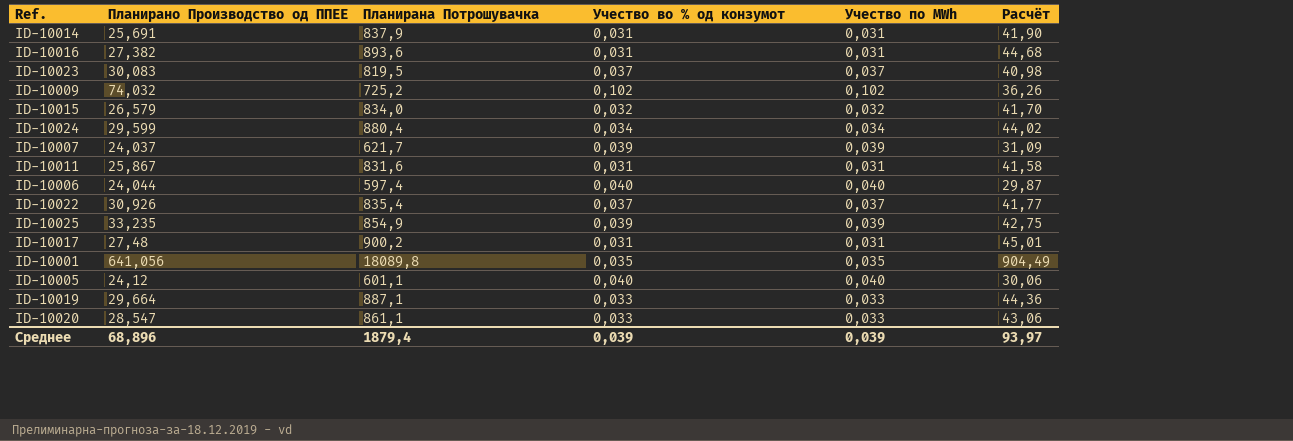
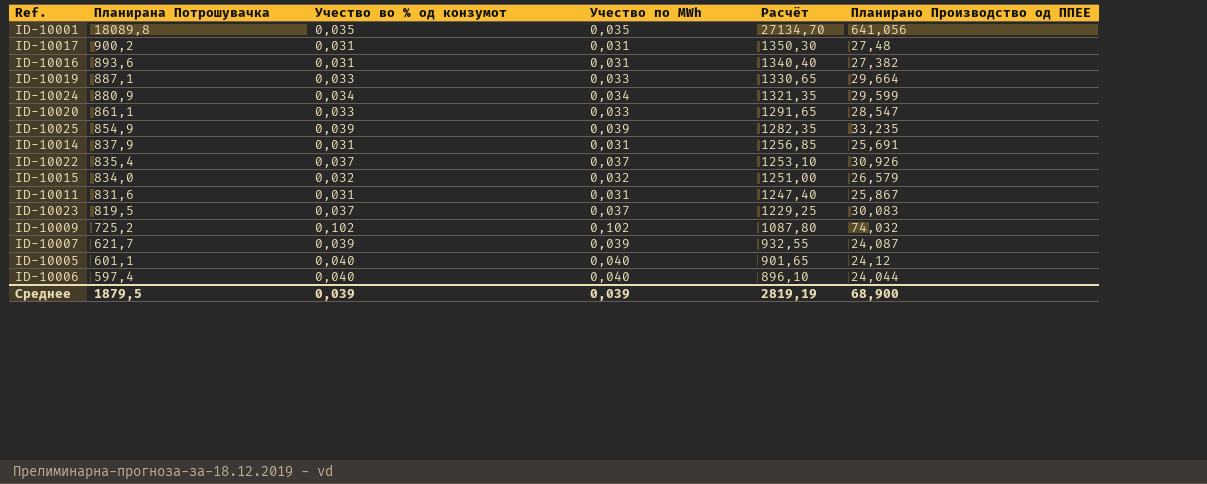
row order: none -> Планирана Потрошувачка descending
column Расчёт | formula: [Планирана Потрошувачка] * 0,05 -> [Планирана Потрошувачка] * 1,5
column Планирано Производство од ППЕЕ | position: 2 -> 6
ID-10024 | Планирана Потрошувачка: 880,4 -> 880,9
ID-10007 | Планирано Производство од ППЕЕ: 24,037 -> 24,087
Среднее | Планирана Потрошувачка: 1879,4 -> 1879,5
Среднее | Расчёт: 93,97 -> 2819,19
Среднее | Планирано Производство од ППЕЕ: 68,896 -> 68,900

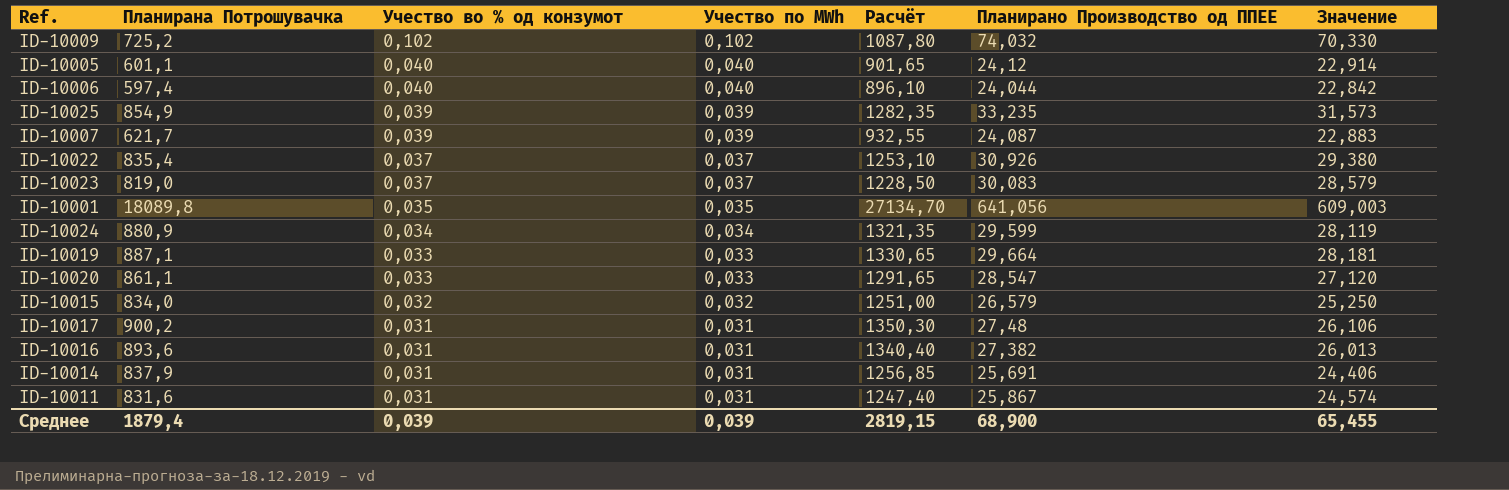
row order: Планирана Потрошувачка descending -> Учество во % од конзумот descending
column Значение | formula: none -> [Планирано Производство од ППЕЕ] * 0,95
ID-10023 | Планирана Потрошувачка: 819,5 -> 819,0
ID-10023 | Расчёт: 1229,25 -> 1228,50
Среднее | Планирана Потрошувачка: 1879,5 -> 1879,4
Среднее | Расчёт: 2819,19 -> 2819,15

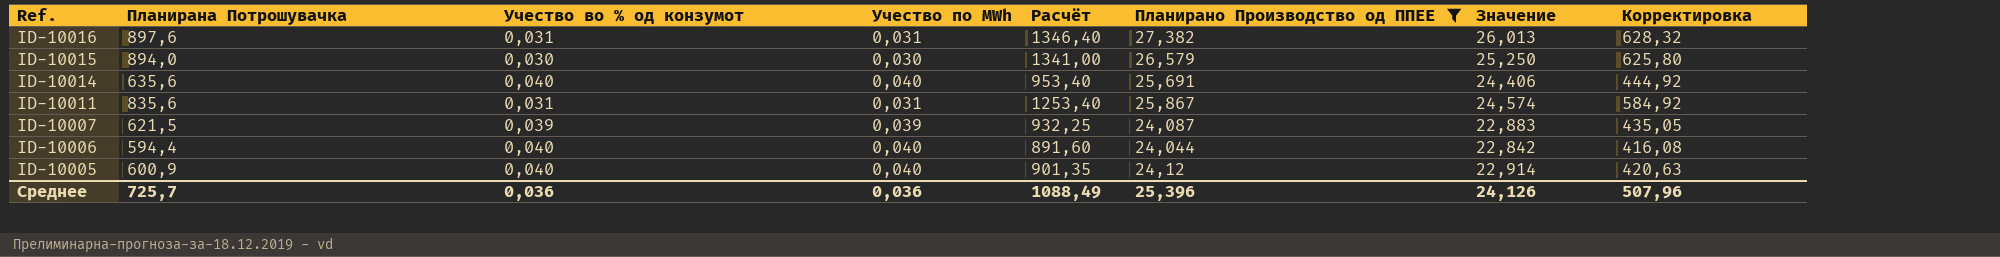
filter: none -> Планирано Производство од ППЕЕ <= 27,382
row order: Учество во % од конзумот descending -> Ref. descending
column Корректировка | formula: none -> [Планирана Потрошувачка] * 0,7
ID-10016 | Планирана Потрошувачка: 893,6 -> 897,6
ID-10016 | Расчёт: 1340,40 -> 1346,40
ID-10015 | Планирана Потрошувачка: 834,0 -> 894,0
ID-10015 | Учество во % од конзумот: 0,032 -> 0,030
ID-10015 | Учество по MWh: 0,032 -> 0,030
ID-10015 | Расчёт: 1251,00 -> 1341,00
ID-10014 | Планирана Потрошувачка: 837,9 -> 635,6
ID-10014 | Учество во % од конзумот: 0,031 -> 0,040
ID-10014 | Учество по MWh: 0,031 -> 0,040
ID-10014 | Расчёт: 1256,85 -> 953,40
ID-10011 | Планирана Потрошувачка: 831,6 -> 835,6
ID-10011 | Расчёт: 1247,40 -> 1253,40
ID-10007 | Планирана Потрошувачка: 621,7 -> 621,5
ID-10007 | Расчёт: 932,55 -> 932,25
ID-10006 | Планирана Потрошувачка: 597,4 -> 594,4
ID-10006 | Расчёт: 896,10 -> 891,60
ID-10005 | Планирана Потрошувачка: 601,1 -> 600,9
ID-10005 | Расчёт: 901,65 -> 901,35
Среднее | Планирана Потрошувачка: 1879,4 -> 725,7
Среднее | Учество во % од конзумот: 0,039 -> 0,036
Среднее | Учество по MWh: 0,039 -> 0,036
Среднее | Расчёт: 2819,15 -> 1088,49
Среднее | Планирано Производство од ППЕЕ: 68,900 -> 25,396
Среднее | Значение: 65,455 -> 24,126

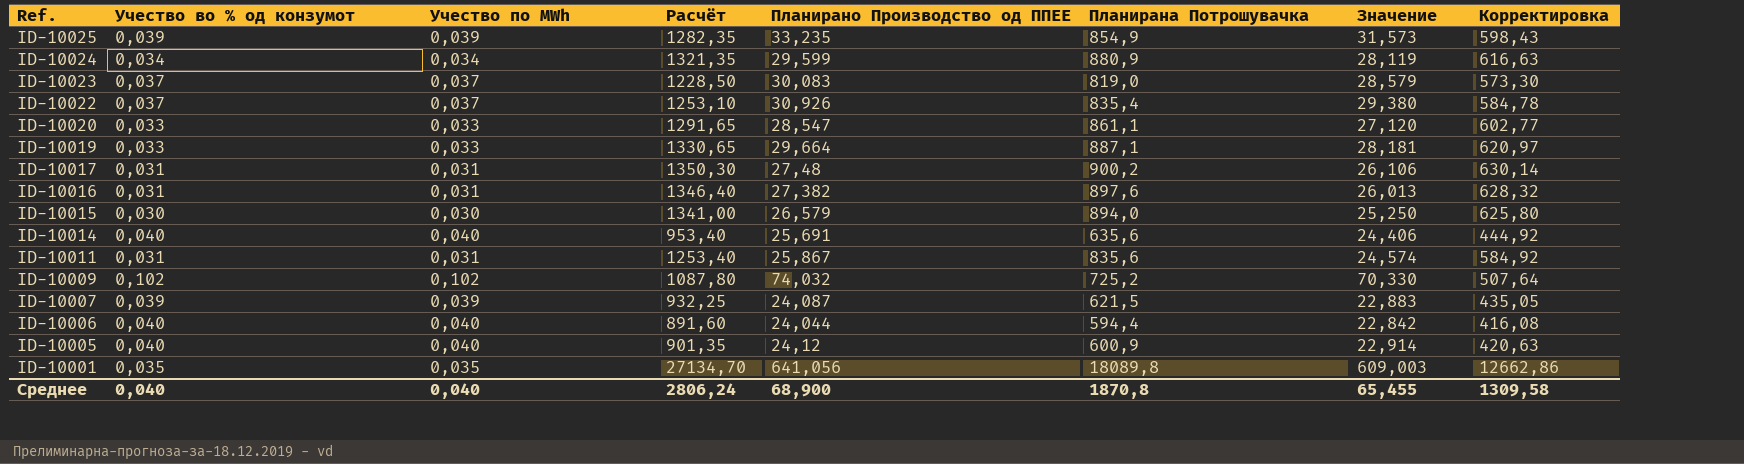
filter: Планирано Производство од ППЕЕ <= 27,382 -> none
column Планирана Потрошувачка | position: 2 -> 6
Среднее | Учество во % од конзумот: 0,036 -> 0,040
Среднее | Учество по MWh: 0,036 -> 0,040
Среднее | Расчёт: 1088,49 -> 2806,24
Среднее | Планирано Производство од ППЕЕ: 25,396 -> 68,900
Среднее | Планирана Потрошувачка: 725,7 -> 1870,8
Среднее | Значение: 24,126 -> 65,455
Среднее | Корректировка: 507,96 -> 1309,58

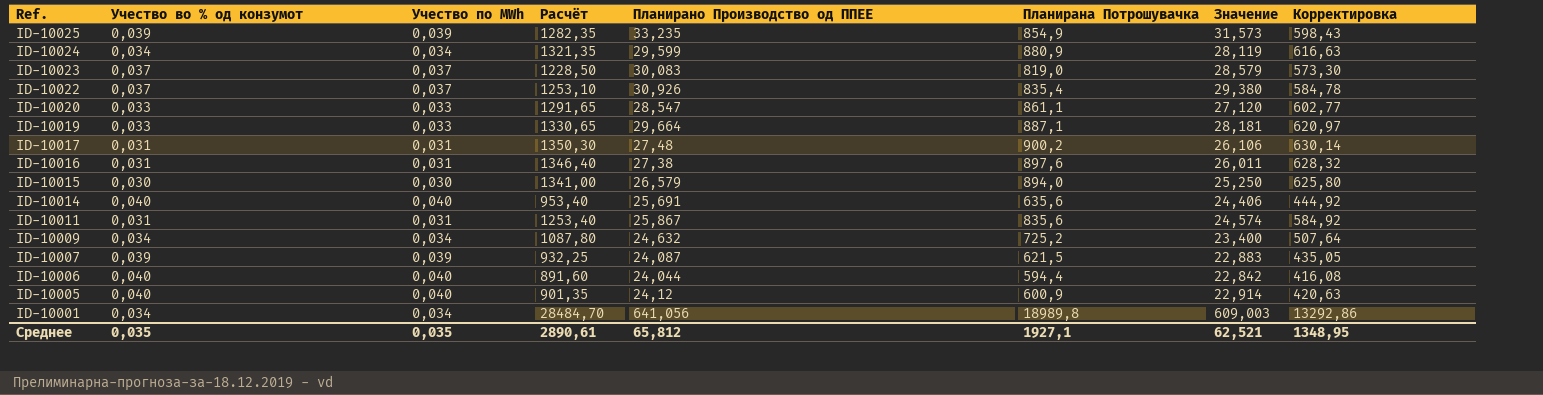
ID-10016 | Планирано Производство од ППЕЕ: 27,382 -> 27,38
ID-10016 | Значение: 26,013 -> 26,011
ID-10009 | Учество во % од конзумот: 0,102 -> 0,034
ID-10009 | Учество по MWh: 0,102 -> 0,034
ID-10009 | Планирано Производство од ППЕЕ: 74,032 -> 24,632
ID-10009 | Значение: 70,330 -> 23,400
ID-10001 | Учество во % од конзумот: 0,035 -> 0,034
ID-10001 | Учество по MWh: 0,035 -> 0,034
ID-10001 | Расчёт: 27134,70 -> 28484,70
ID-10001 | Планирана Потрошувачка: 18089,8 -> 18989,8
ID-10001 | Корректировка: 12662,86 -> 13292,86
Среднее | Учество во % од конзумот: 0,040 -> 0,035
Среднее | Учество по MWh: 0,040 -> 0,035
Среднее | Расчёт: 2806,24 -> 2890,61
Среднее | Планирано Производство од ППЕЕ: 68,900 -> 65,812
Среднее | Планирана Потрошувачка: 1870,8 -> 1927,1
Среднее | Значение: 65,455 -> 62,521
Среднее | Корректировка: 1309,58 -> 1348,95

